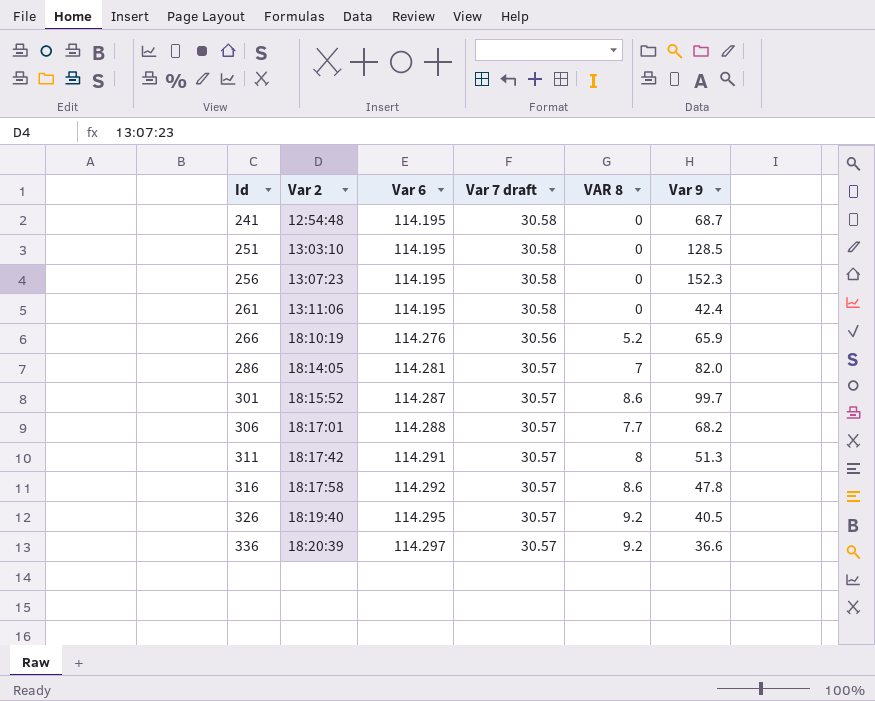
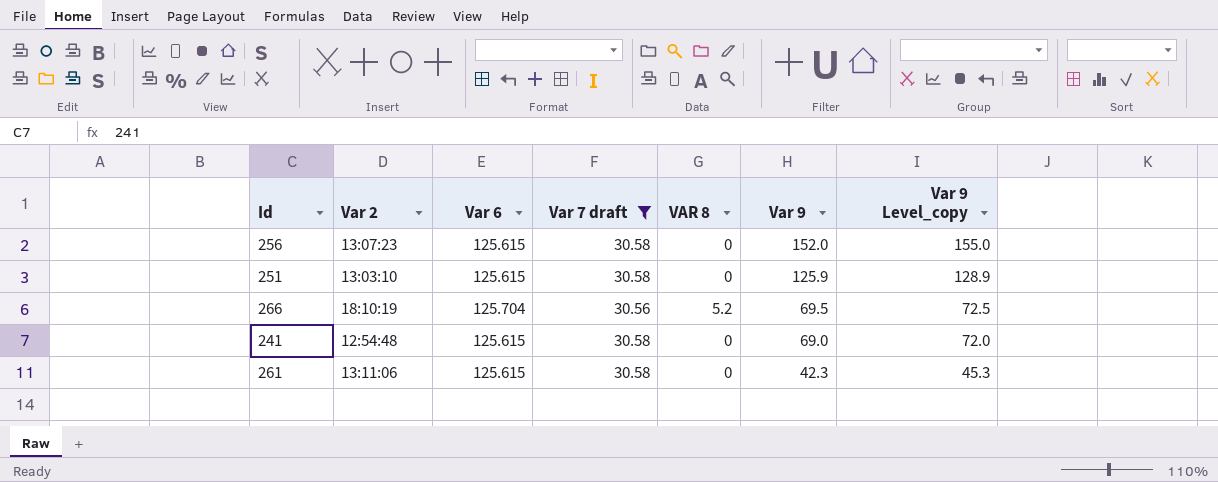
filter: none -> Var 7 draft != 30.57
row order: Id ascending -> Var 9 descending
column Var 9 Level_copy | formula: none -> [Var 9] + 3
256 | Var 6: 114.195 -> 125.615
256 | Var 9: 152.3 -> 152.0
251 | Var 6: 114.195 -> 125.615
251 | Var 9: 128.5 -> 125.9
266 | Var 6: 114.276 -> 125.704
266 | Var 9: 65.9 -> 69.5
241 | Var 6: 114.195 -> 125.615
241 | Var 9: 68.7 -> 69.0
261 | Var 6: 114.195 -> 125.615
261 | Var 9: 42.4 -> 42.3

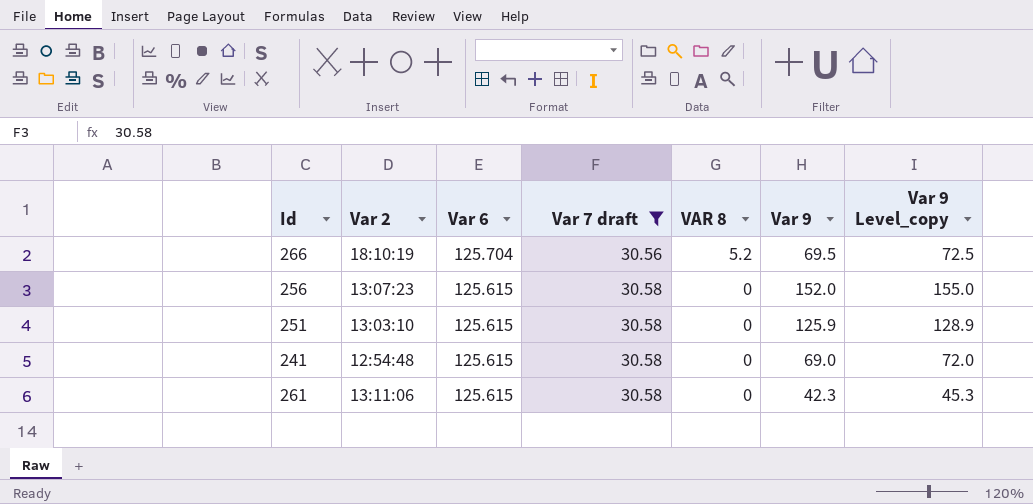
row order: Var 9 descending -> Var 6 descending

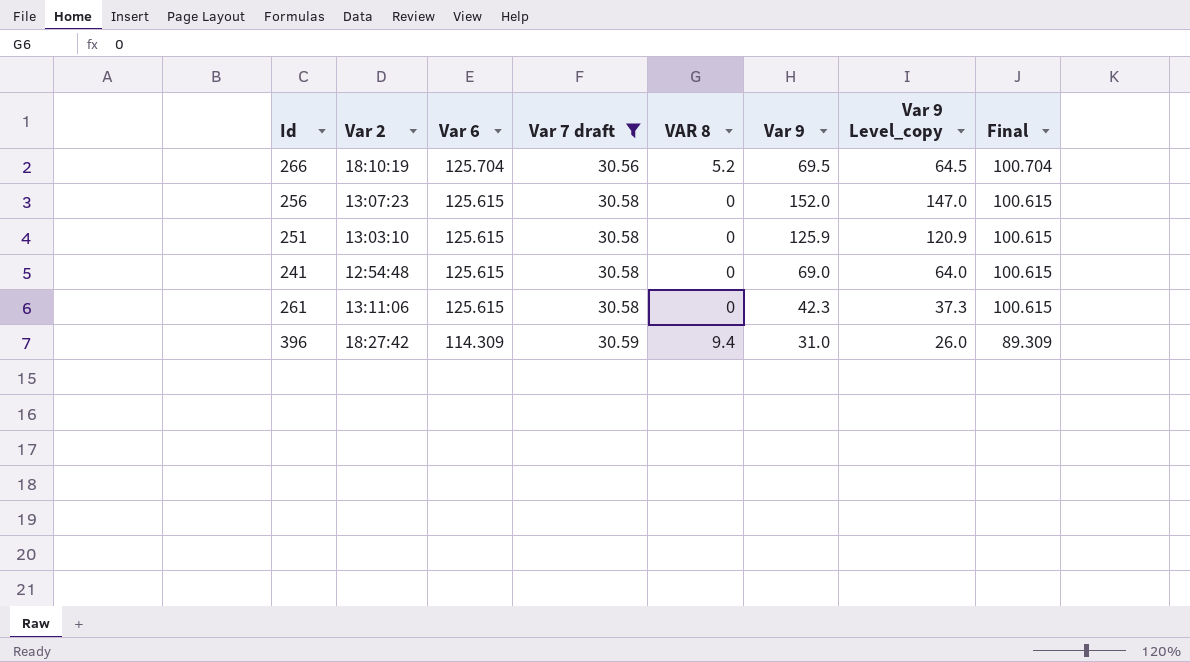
column Var 9 Level_copy | formula: [Var 9] + 3 -> [Var 9] - 5
column Final | formula: none -> [Var 6] - 25
row 396: none -> 18:27:42 | 114.309 | 30.59 | 9.4 | 31.0 | 26.0 | 89.309

